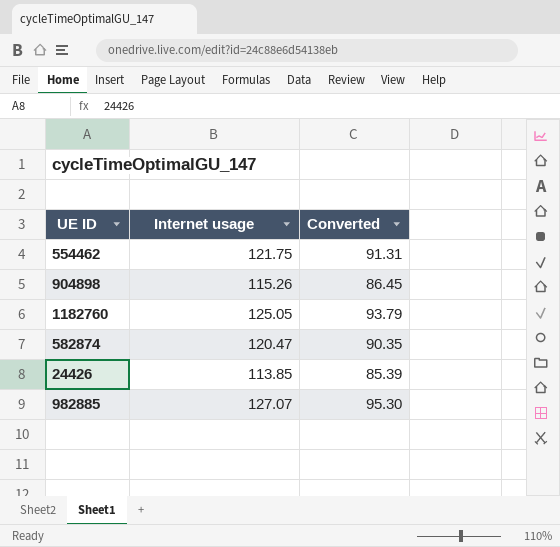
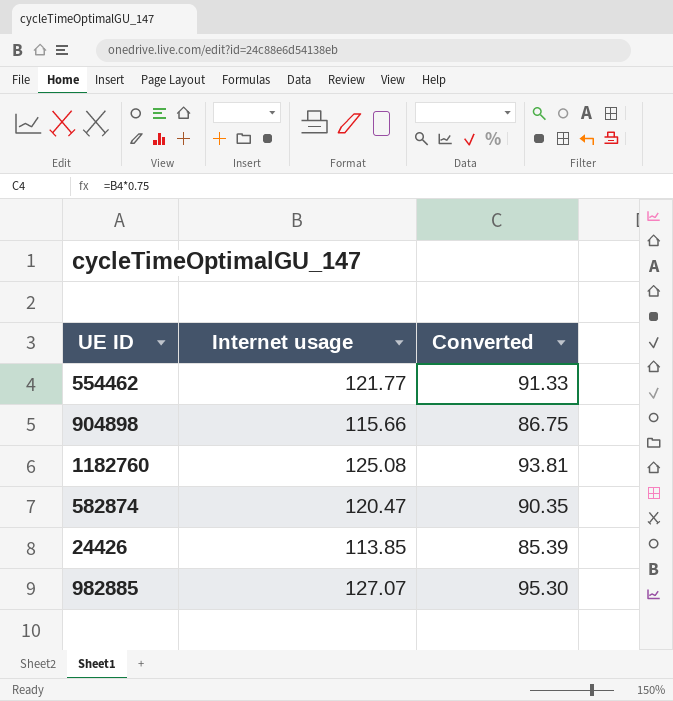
554462 | Internet usage: 121.75 -> 121.77
554462 | Converted: 91.31 -> 91.33
904898 | Internet usage: 115.26 -> 115.66
904898 | Converted: 86.45 -> 86.75
1182760 | Internet usage: 125.05 -> 125.08
1182760 | Converted: 93.79 -> 93.81

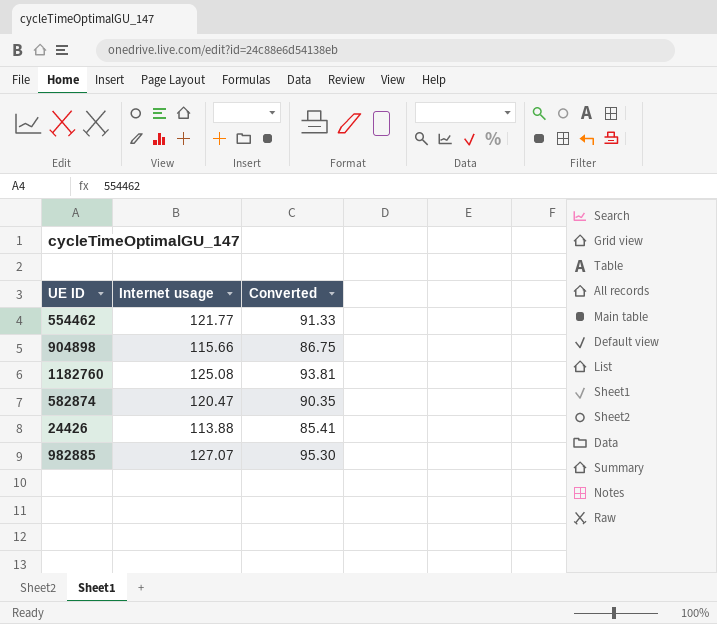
24426 | Internet usage: 113.85 -> 113.88
24426 | Converted: 85.39 -> 85.41

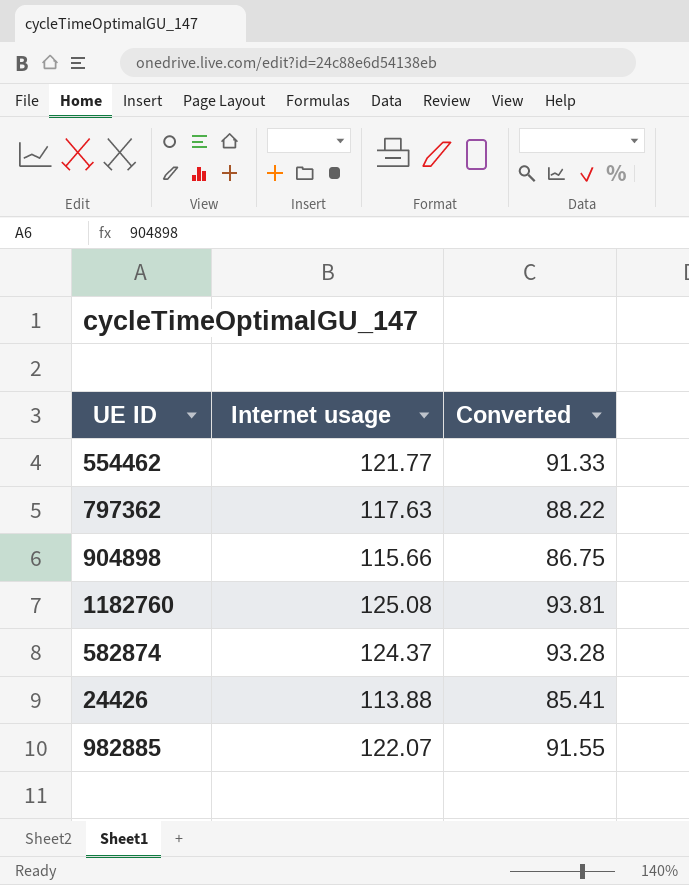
row 797362: none -> 117.63 | 88.22
582874 | Internet usage: 120.47 -> 124.37
582874 | Converted: 90.35 -> 93.28
982885 | Internet usage: 127.07 -> 122.07
982885 | Converted: 95.30 -> 91.55

